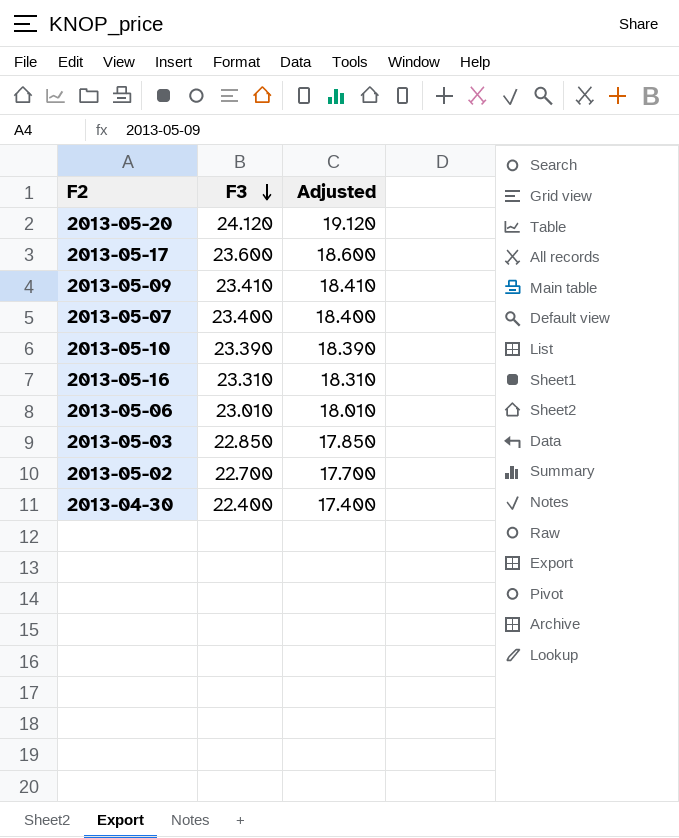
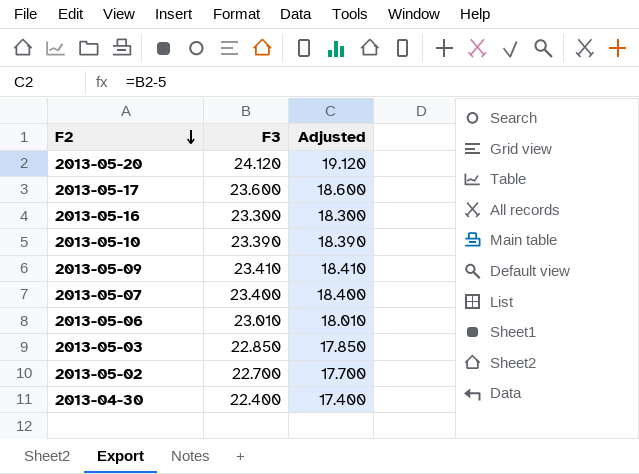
row order: F3 descending -> F2 descending
2013-05-16 | F3: 23.310 -> 23.300
2013-05-16 | Adjusted: 18.310 -> 18.300

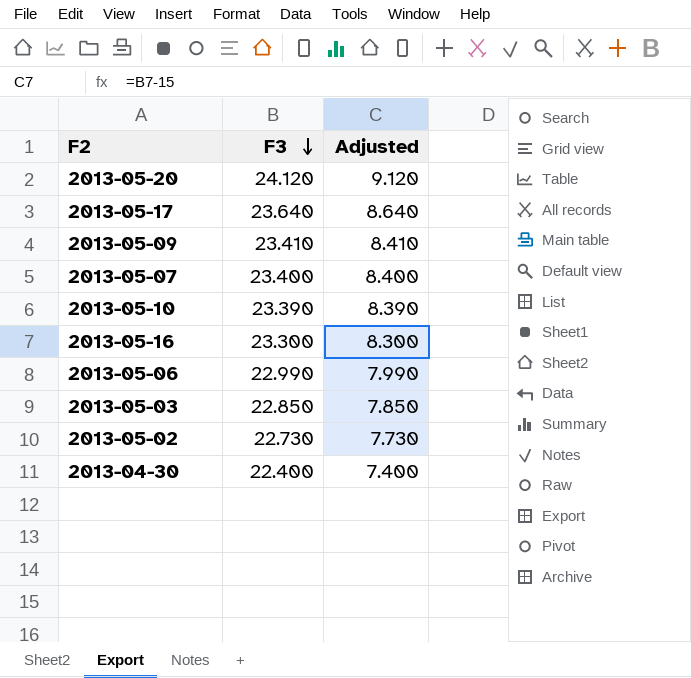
row order: F2 descending -> F3 descending
column Adjusted | formula: [F3] - 5 -> [F3] - 15
2013-05-17 | F3: 23.600 -> 23.640
2013-05-06 | F3: 23.010 -> 22.990
2013-05-02 | F3: 22.700 -> 22.730

